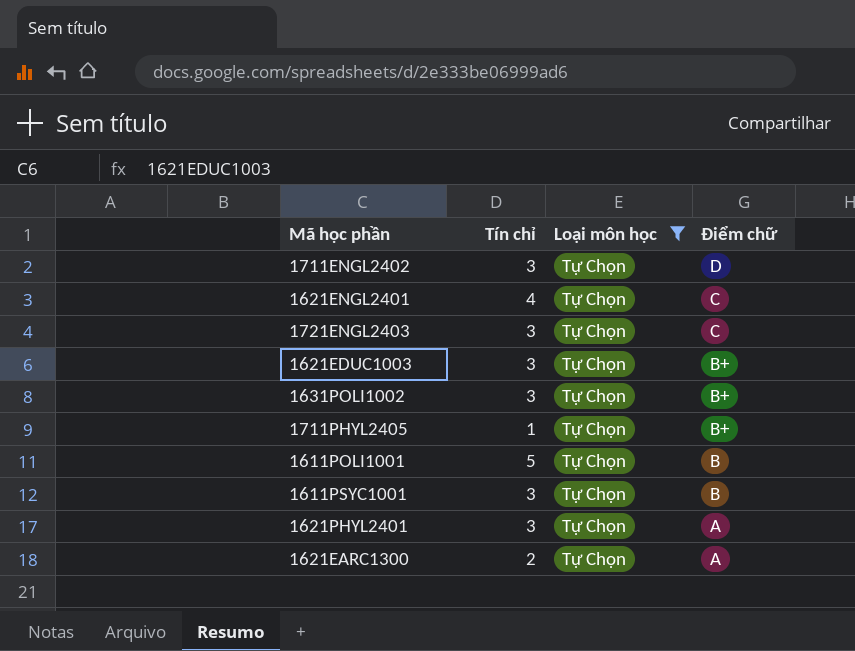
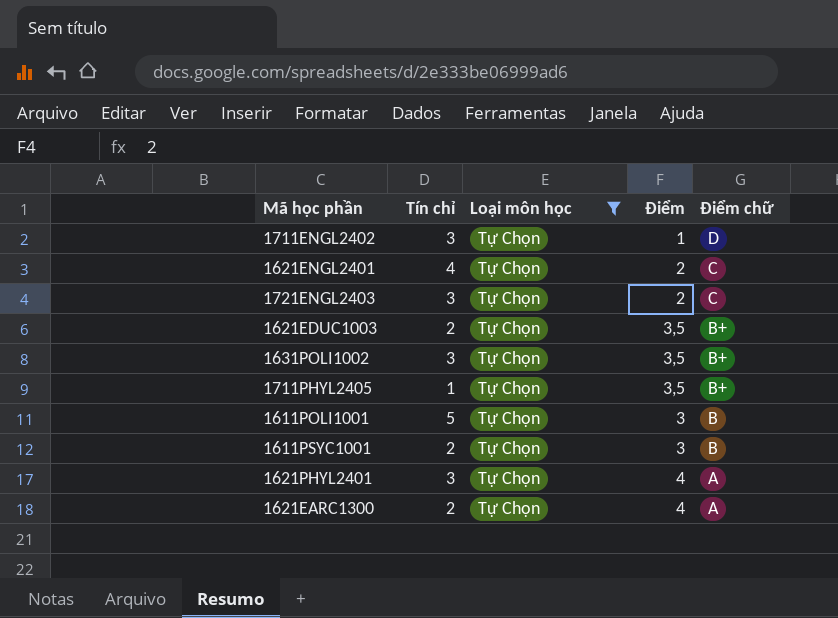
column Điểm | position: none -> 4
1621EDUC1003 | Tín chỉ: 3 -> 2
1611PSYC1001 | Tín chỉ: 3 -> 2

